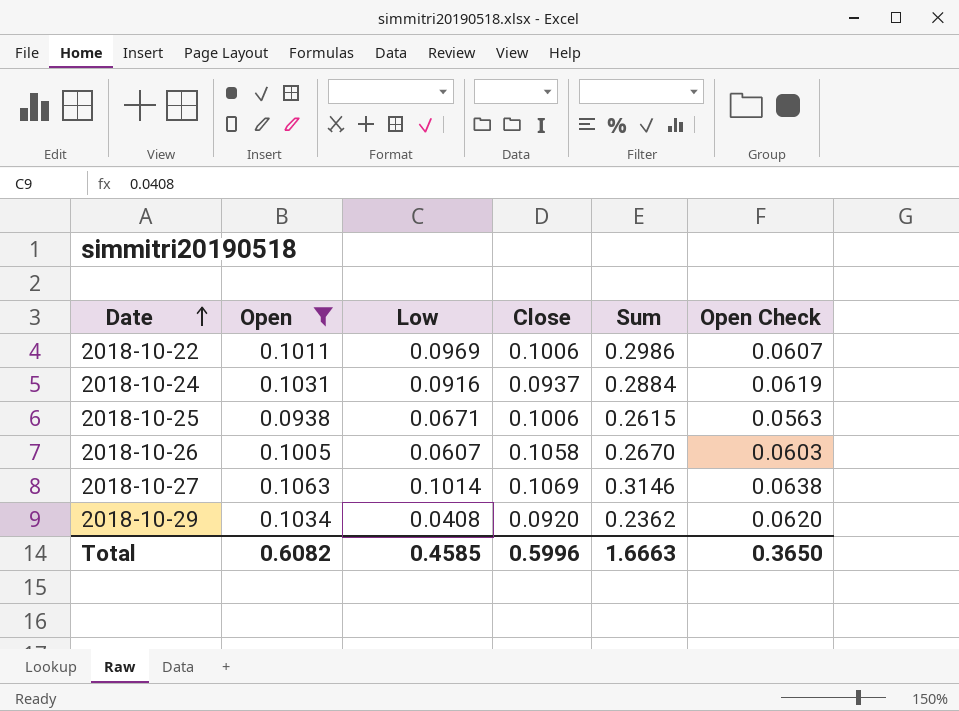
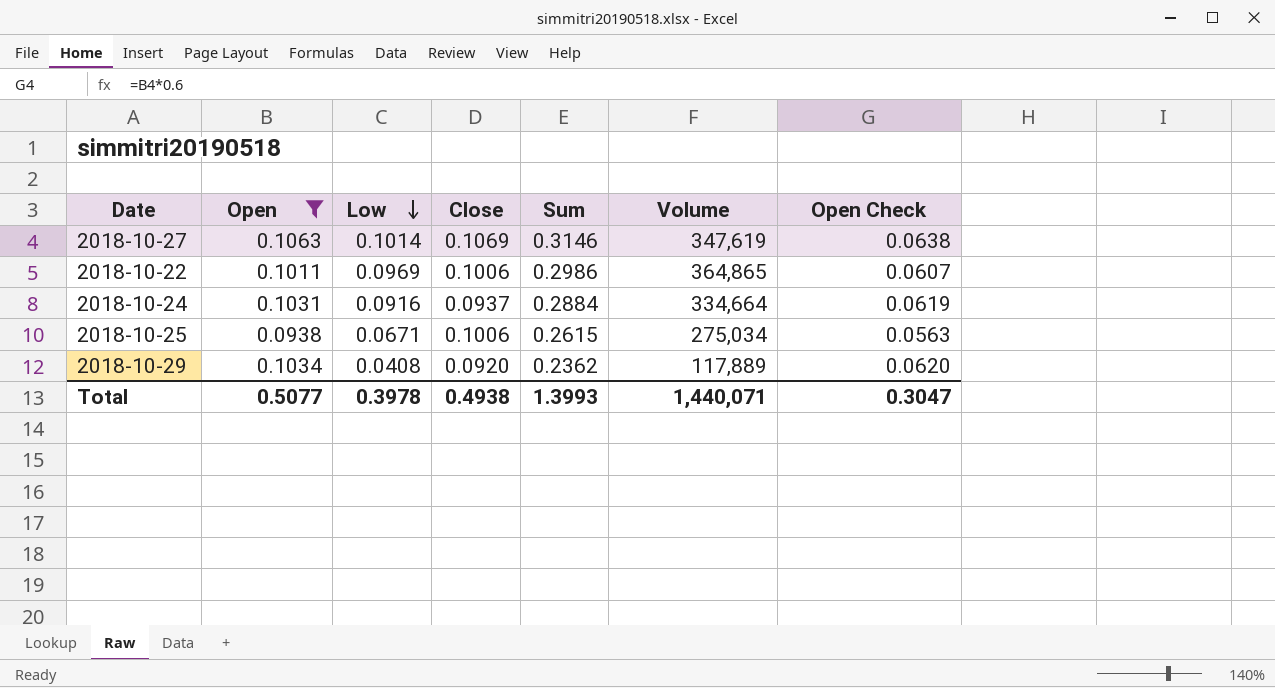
row order: Date ascending -> Low descending
column Volume | position: none -> 6
row 2018-10-26: 0.1005 | 0.0607 | 0.1058 | 0.2670 | 0.0603 -> none
Total | Open: 0.6082 -> 0.5077
Total | Low: 0.4585 -> 0.3978
Total | Close: 0.5996 -> 0.4938
Total | Sum: 1.6663 -> 1.3993
Total | Open Check: 0.3650 -> 0.3047

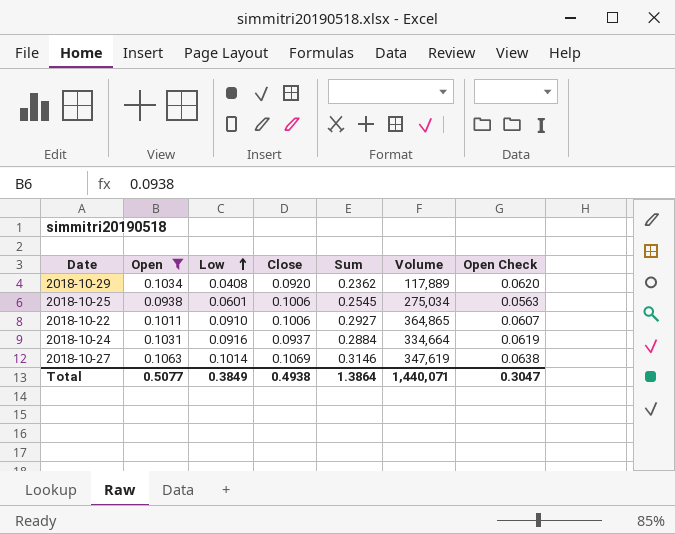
row order: Low descending -> Low ascending
2018-10-25 | Low: 0.0671 -> 0.0601
2018-10-25 | Sum: 0.2615 -> 0.2545
2018-10-22 | Low: 0.0969 -> 0.0910
2018-10-22 | Sum: 0.2986 -> 0.2927
Total | Low: 0.3978 -> 0.3849
Total | Sum: 1.3993 -> 1.3864

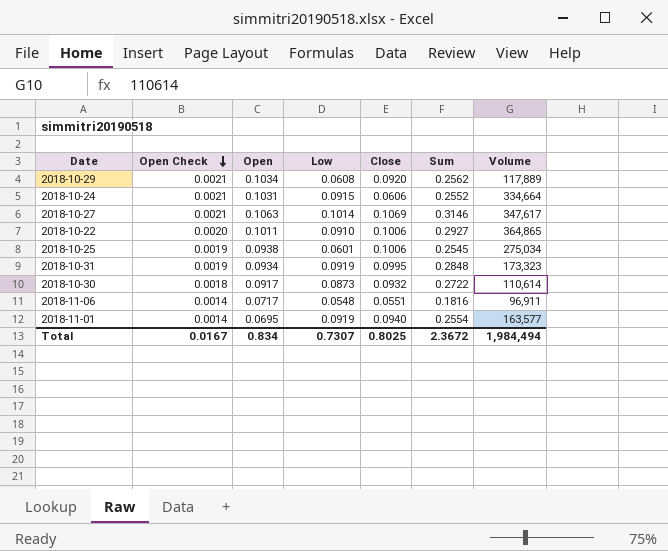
filter: Open >= 0.0938 -> none
row order: Low ascending -> Open Check descending
column Open Check | formula: [Open] * 0.6 -> [Open] * 0.02
column Open Check | position: 7 -> 2
2018-10-29 | Low: 0.0408 -> 0.0608
2018-10-29 | Sum: 0.2362 -> 0.2562
2018-10-24 | Low: 0.0916 -> 0.0915
2018-10-24 | Close: 0.0937 -> 0.0606
2018-10-24 | Sum: 0.2884 -> 0.2552
2018-10-27 | Volume: 347,619 -> 347,617
Total | Open Check: 0.3047 -> 0.0167
Total | Open: 0.5077 -> 0.834
Total | Low: 0.3849 -> 0.7307
Total | Close: 0.4938 -> 0.8025
Total | Sum: 1.3864 -> 2.3672
Total | Volume: 1,440,071 -> 1,984,494

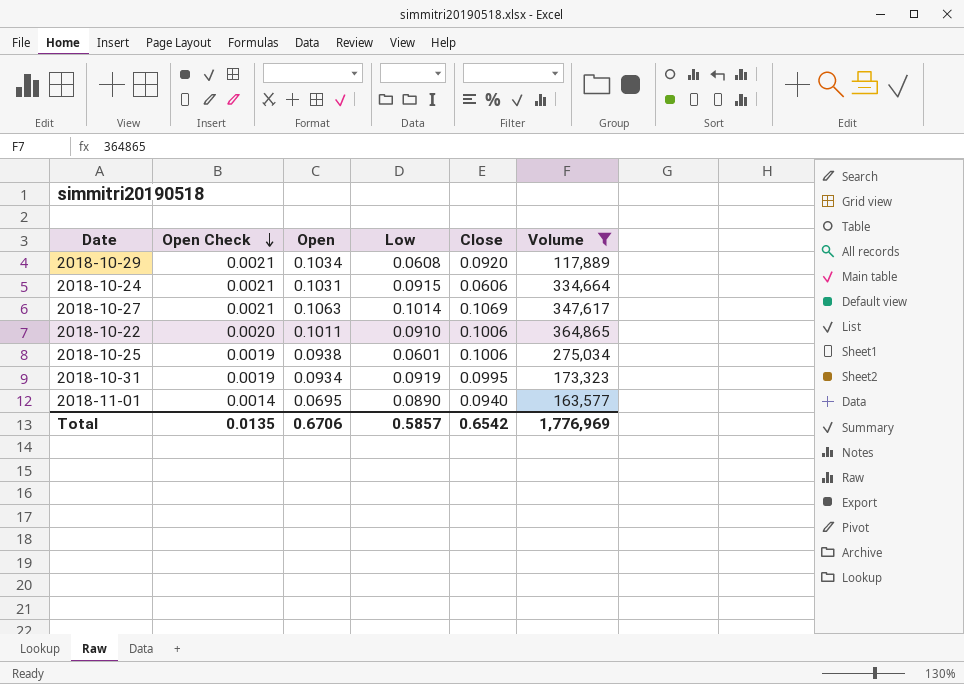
filter: none -> Volume >= 117,889
column Sum | formula: [Open] + [Low] + [Close] -> none
2018-11-01 | Low: 0.0919 -> 0.0890
Total | Open Check: 0.0167 -> 0.0135
Total | Open: 0.834 -> 0.6706
Total | Low: 0.7307 -> 0.5857
Total | Close: 0.8025 -> 0.6542
Total | Volume: 1,984,494 -> 1,776,969

